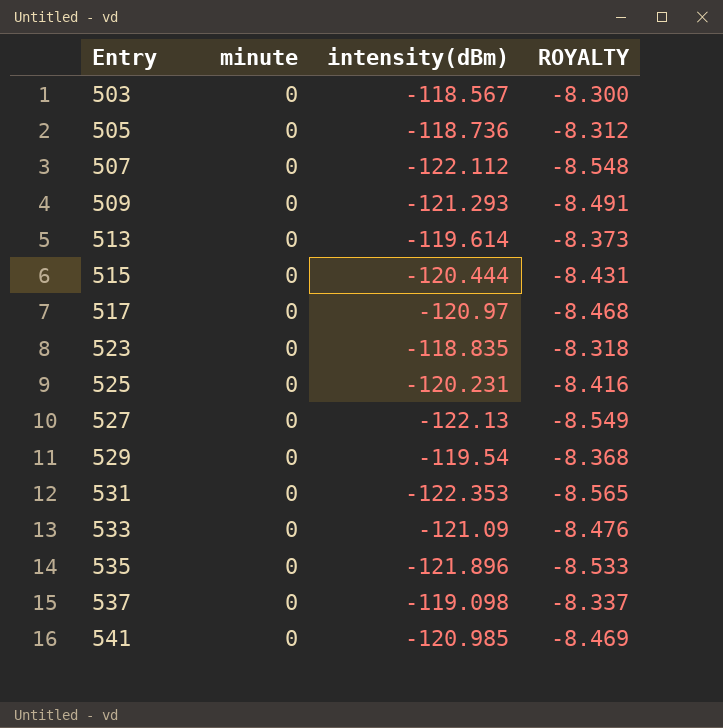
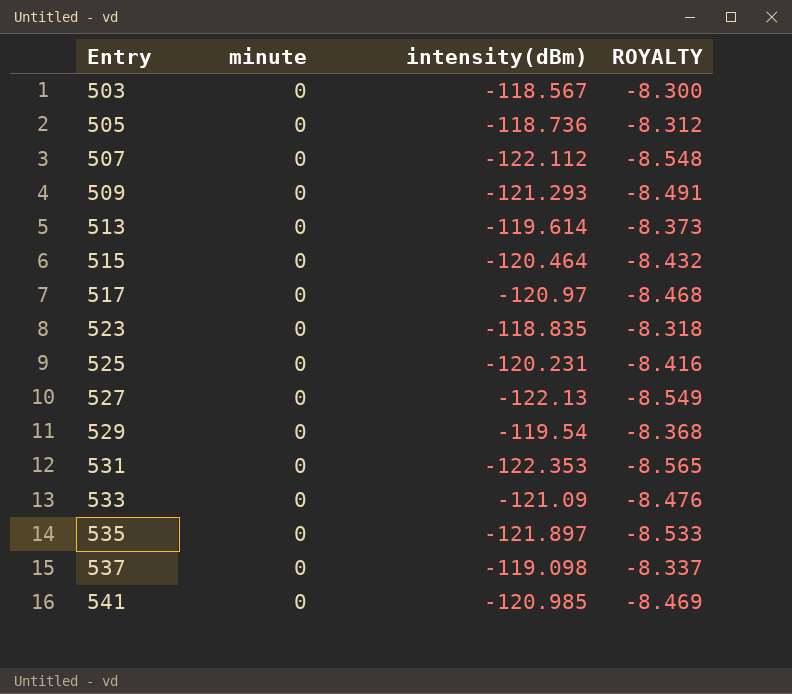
515 | intensity(dBm): -120.444 -> -120.464
515 | ROYALTY: -8.431 -> -8.432
535 | intensity(dBm): -121.896 -> -121.897

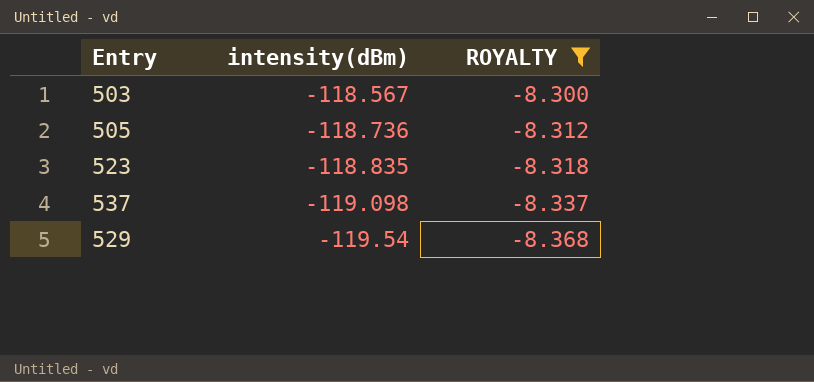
filter: none -> ROYALTY >= -8.368
row order: Entry ascending -> intensity(dBm) descending
column minute | position: 2 -> none

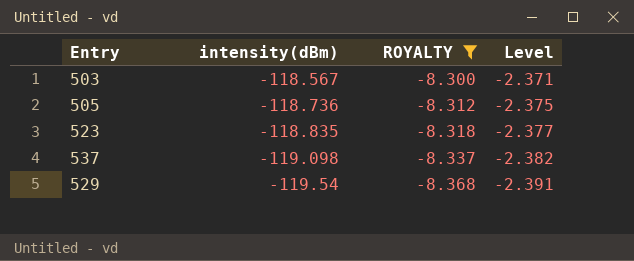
column Level | formula: none -> [intensity(dBm)] * 0.02

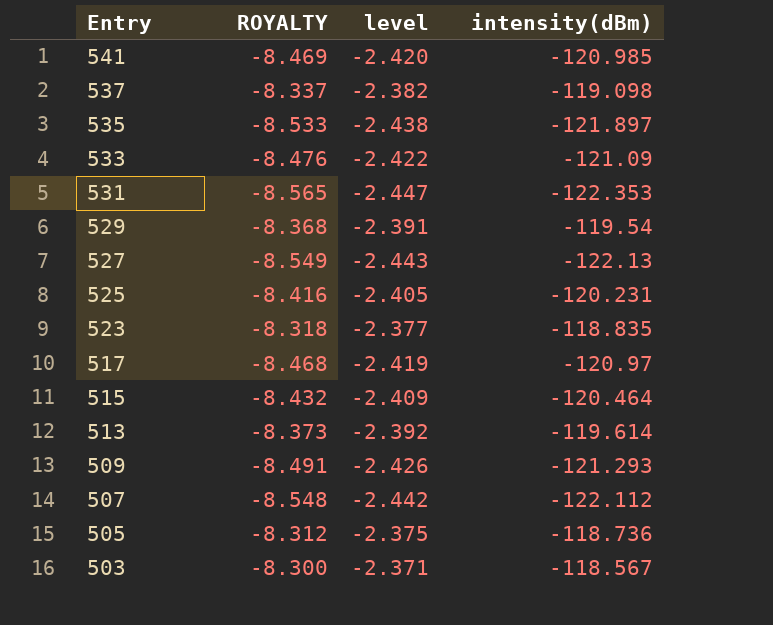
filter: ROYALTY >= -8.368 -> none
row order: intensity(dBm) descending -> Entry descending
column name: Level -> level
column intensity(dBm) | position: 2 -> 4

